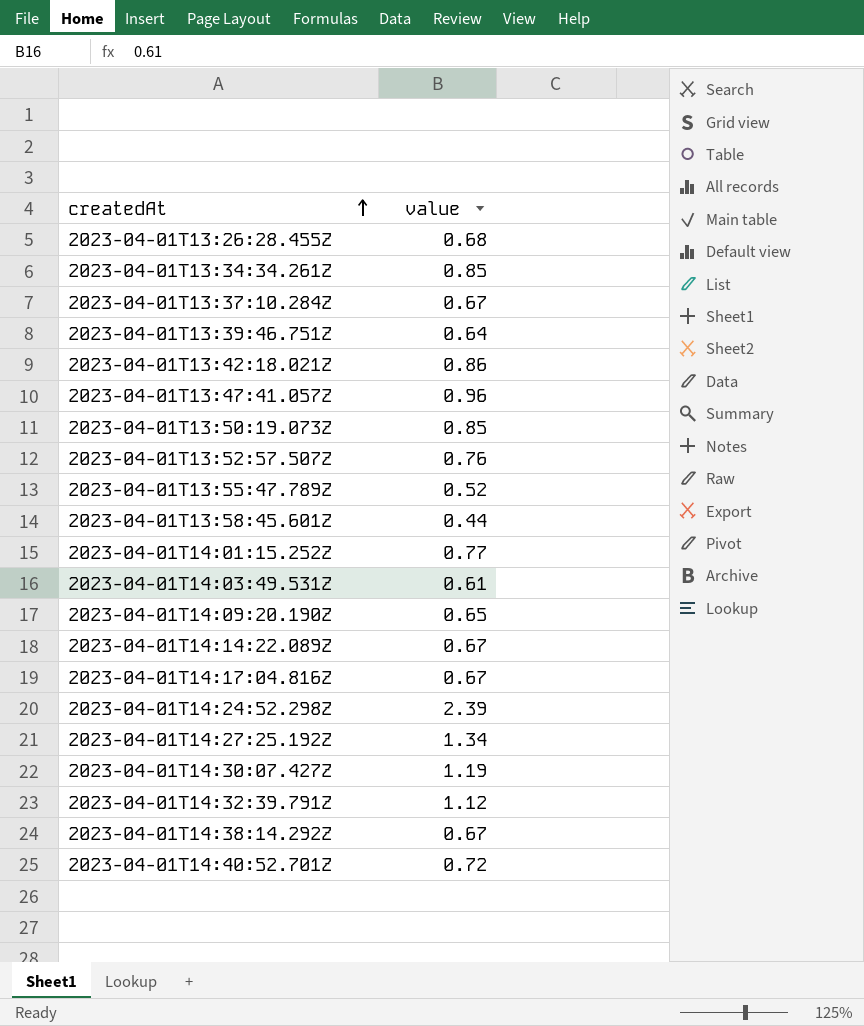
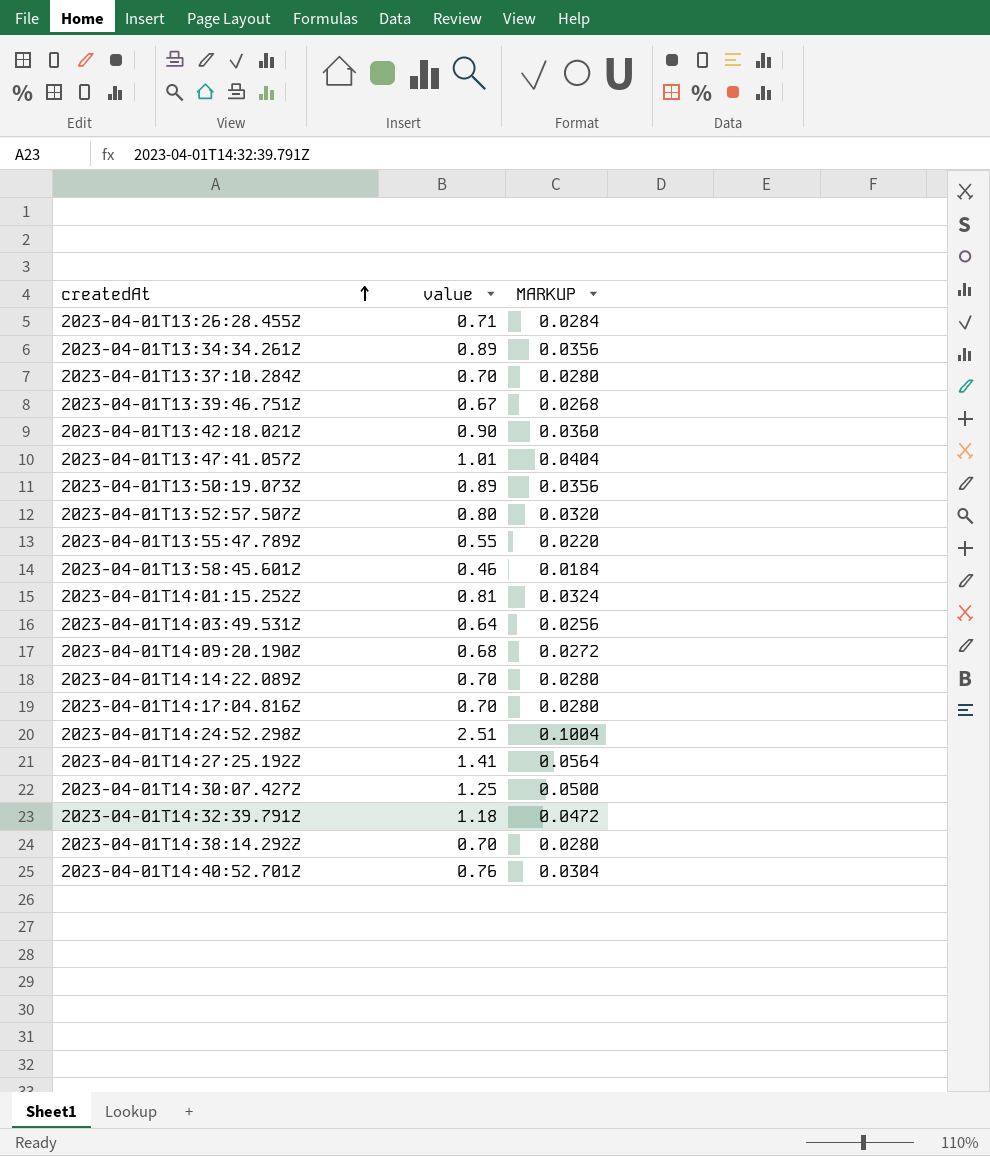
column MARKUP | formula: none -> [value] * 0.04
2023-04-01T13:26:28.455Z | value: 0.68 -> 0.71
2023-04-01T13:34:34.261Z | value: 0.85 -> 0.89
2023-04-01T13:37:10.284Z | value: 0.67 -> 0.70
2023-04-01T13:39:46.751Z | value: 0.64 -> 0.67
2023-04-01T13:42:18.021Z | value: 0.86 -> 0.90
2023-04-01T13:47:41.057Z | value: 0.96 -> 1.01
2023-04-01T13:50:19.073Z | value: 0.85 -> 0.89
2023-04-01T13:52:57.507Z | value: 0.76 -> 0.80
2023-04-01T13:55:47.789Z | value: 0.52 -> 0.55
2023-04-01T13:58:45.601Z | value: 0.44 -> 0.46
2023-04-01T14:01:15.252Z | value: 0.77 -> 0.81
2023-04-01T14:03:49.531Z | value: 0.61 -> 0.64
2023-04-01T14:09:20.190Z | value: 0.65 -> 0.68
2023-04-01T14:14:22.089Z | value: 0.67 -> 0.70
2023-04-01T14:17:04.816Z | value: 0.67 -> 0.70
2023-04-01T14:24:52.298Z | value: 2.39 -> 2.51
2023-04-01T14:27:25.192Z | value: 1.34 -> 1.41
2023-04-01T14:30:07.427Z | value: 1.19 -> 1.25
2023-04-01T14:32:39.791Z | value: 1.12 -> 1.18
2023-04-01T14:38:14.292Z | value: 0.67 -> 0.70
2023-04-01T14:40:52.701Z | value: 0.72 -> 0.76

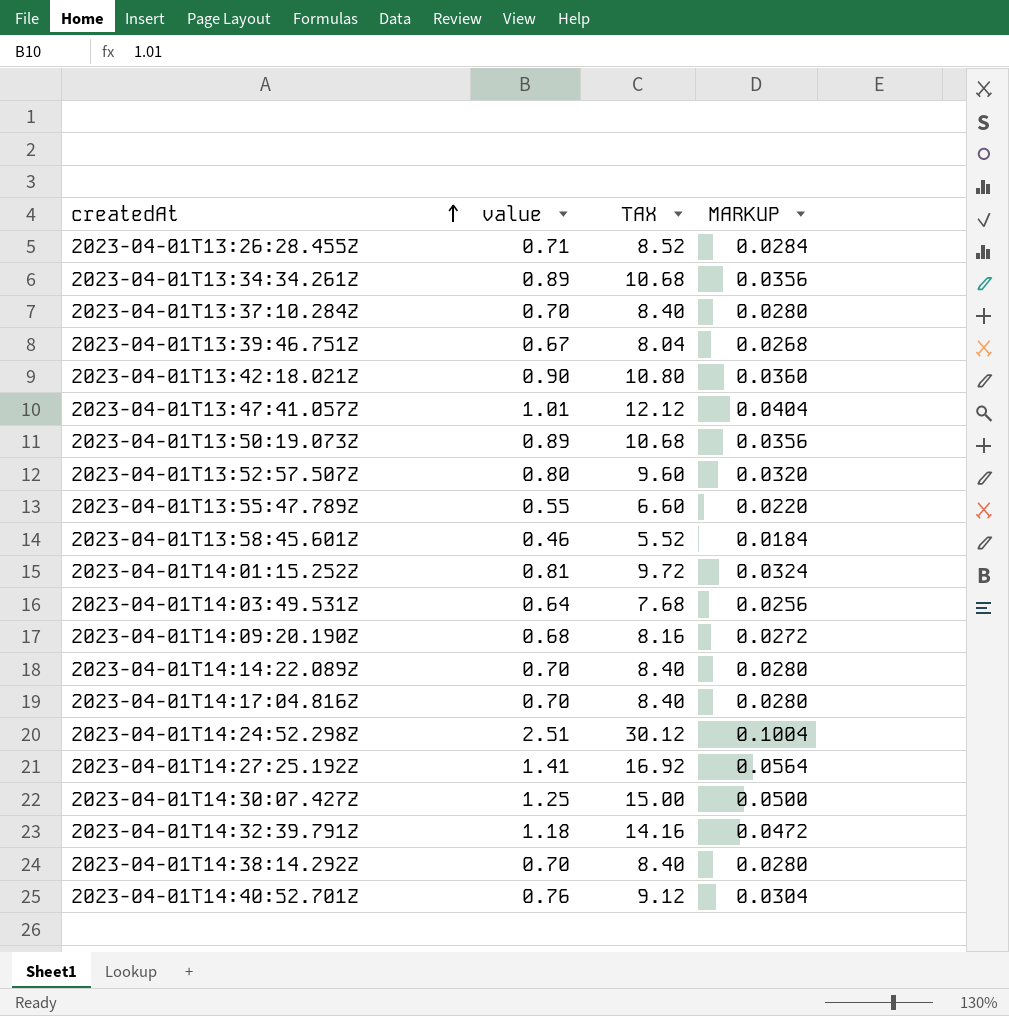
column TAX | formula: none -> [value] * 12

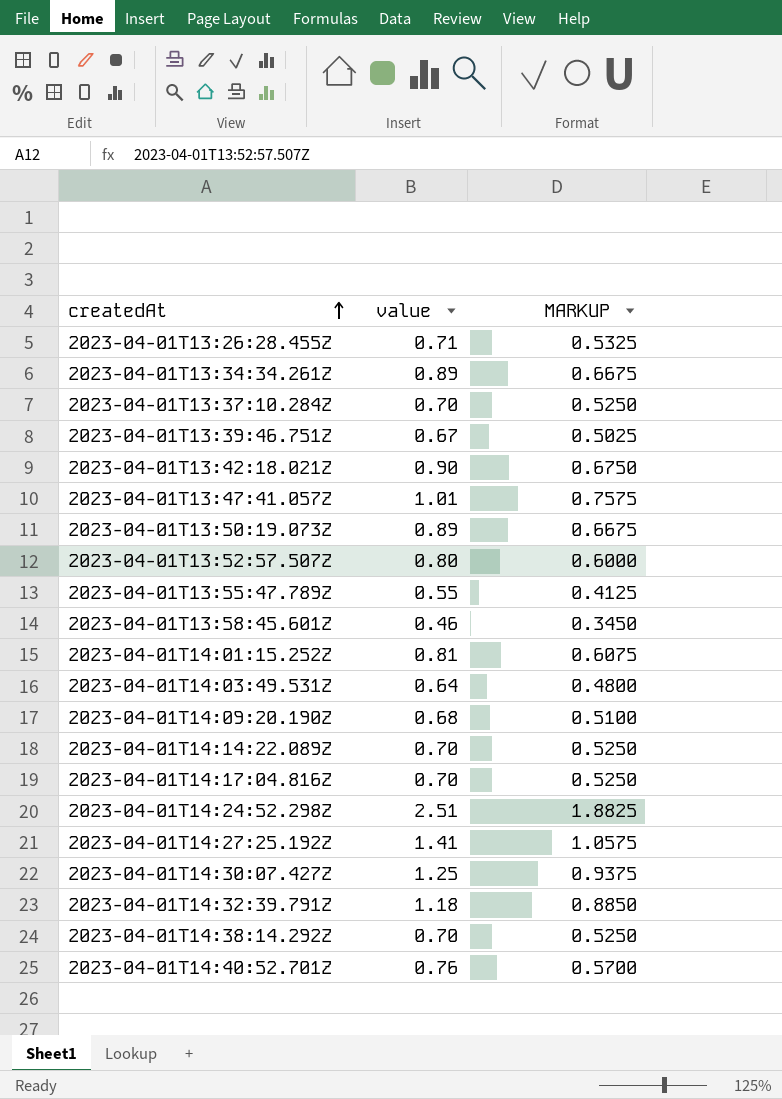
column TAX | formula: [value] * 12 -> none
column MARKUP | formula: [value] * 0.04 -> [value] * 0.75

